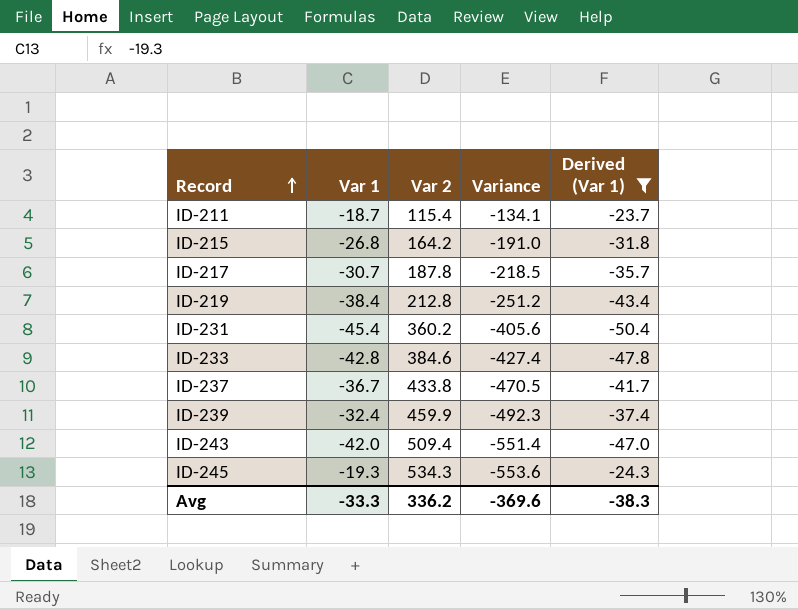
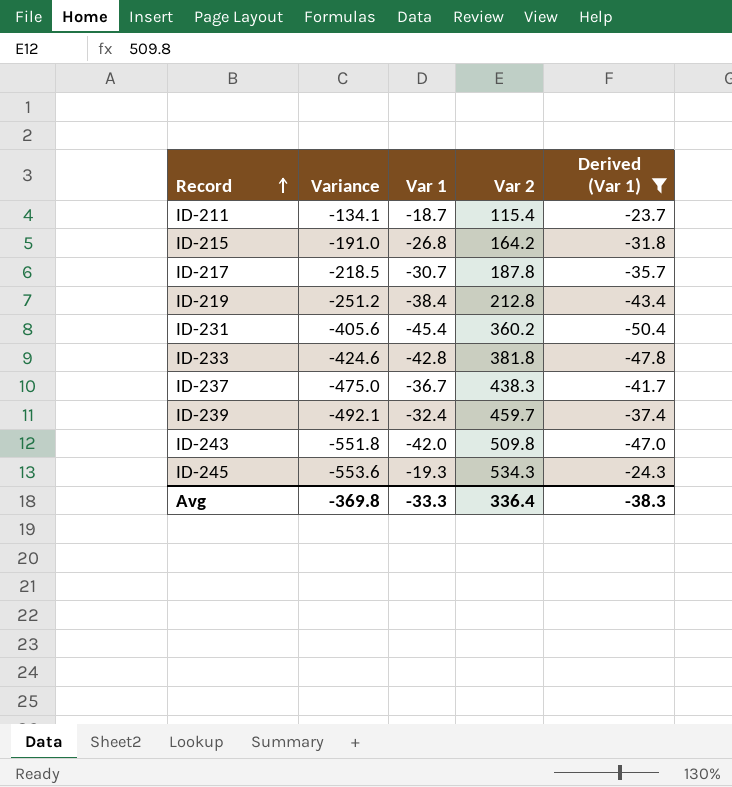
column Variance | position: 4 -> 2
ID-233 | Variance: -427.4 -> -424.6
ID-233 | Var 2: 384.6 -> 381.8
ID-237 | Variance: -470.5 -> -475.0
ID-237 | Var 2: 433.8 -> 438.3
ID-239 | Variance: -492.3 -> -492.1
ID-239 | Var 2: 459.9 -> 459.7
ID-243 | Variance: -551.4 -> -551.8
ID-243 | Var 2: 509.4 -> 509.8
Avg | Variance: -369.6 -> -369.8
Avg | Var 2: 336.2 -> 336.4

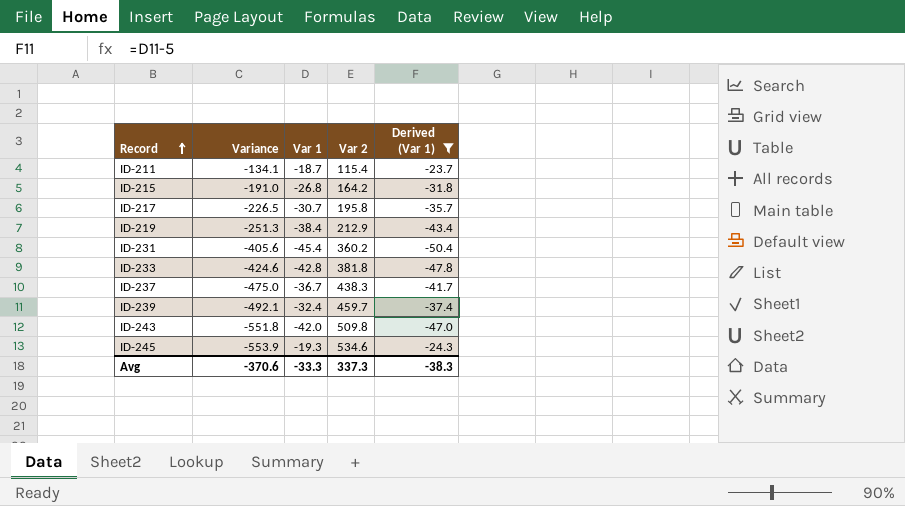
ID-217 | Variance: -218.5 -> -226.5
ID-217 | Var 2: 187.8 -> 195.8
ID-219 | Variance: -251.2 -> -251.3
ID-219 | Var 2: 212.8 -> 212.9
ID-245 | Variance: -553.6 -> -553.9
ID-245 | Var 2: 534.3 -> 534.6
Avg | Variance: -369.8 -> -370.6
Avg | Var 2: 336.4 -> 337.3

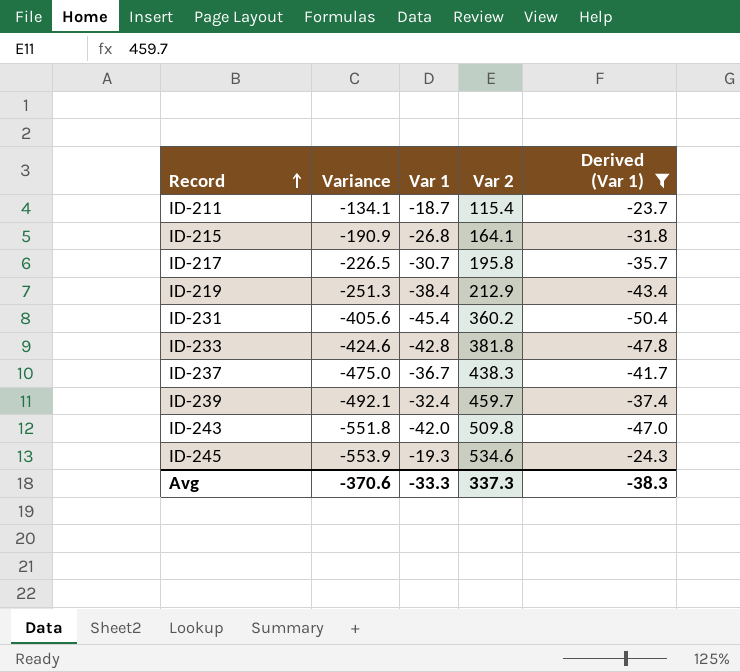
ID-215 | Variance: -191.0 -> -190.9
ID-215 | Var 2: 164.2 -> 164.1

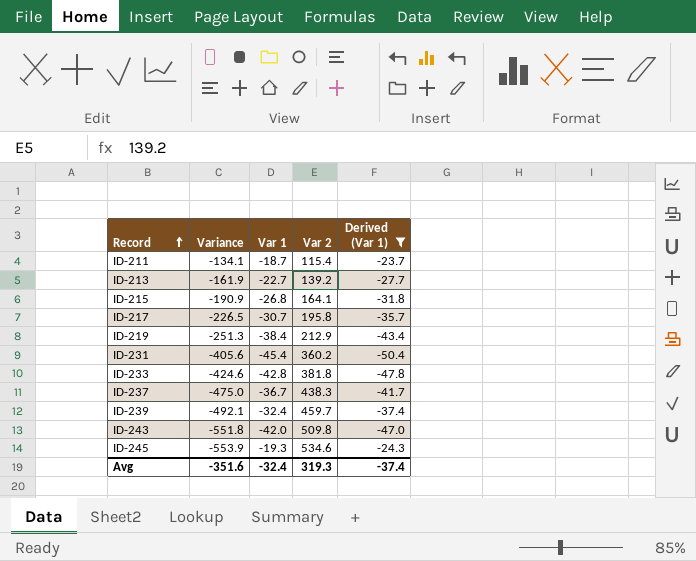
row ID-213: none -> -161.9 | -22.7 | 139.2 | -27.7
Avg | Variance: -370.6 -> -351.6
Avg | Var 1: -33.3 -> -32.4
Avg | Var 2: 337.3 -> 319.3
Avg | Derived (Var 1): -38.3 -> -37.4

